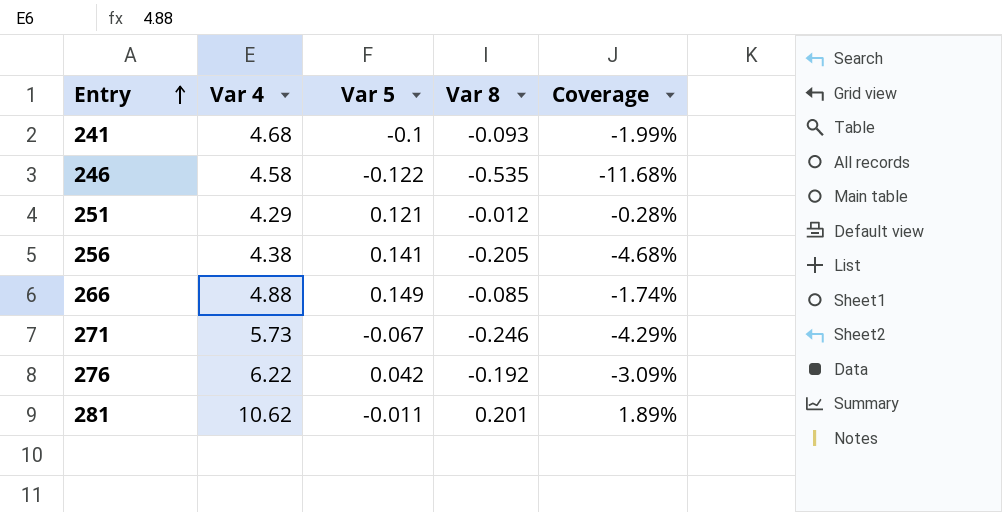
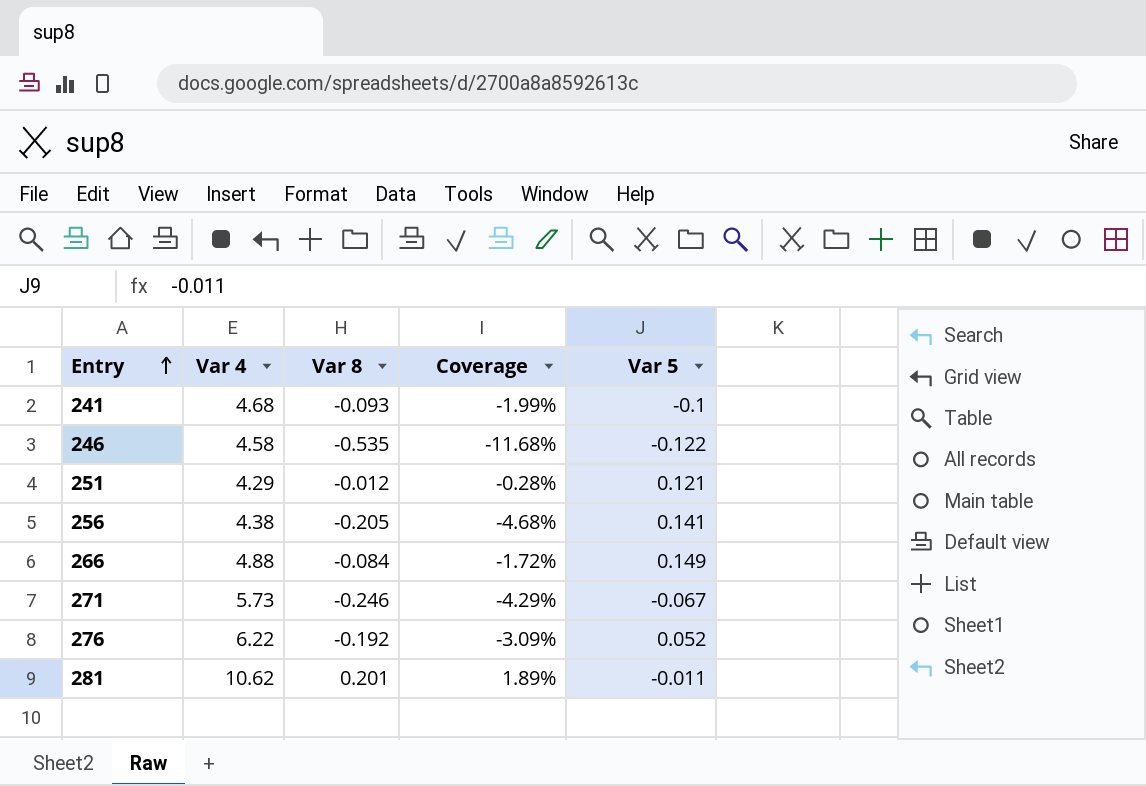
column Var 5 | position: 3 -> 5
266 | Var 8: -0.085 -> -0.084
266 | Coverage: -1.74% -> -1.72%
276 | Var 5: 0.042 -> 0.052

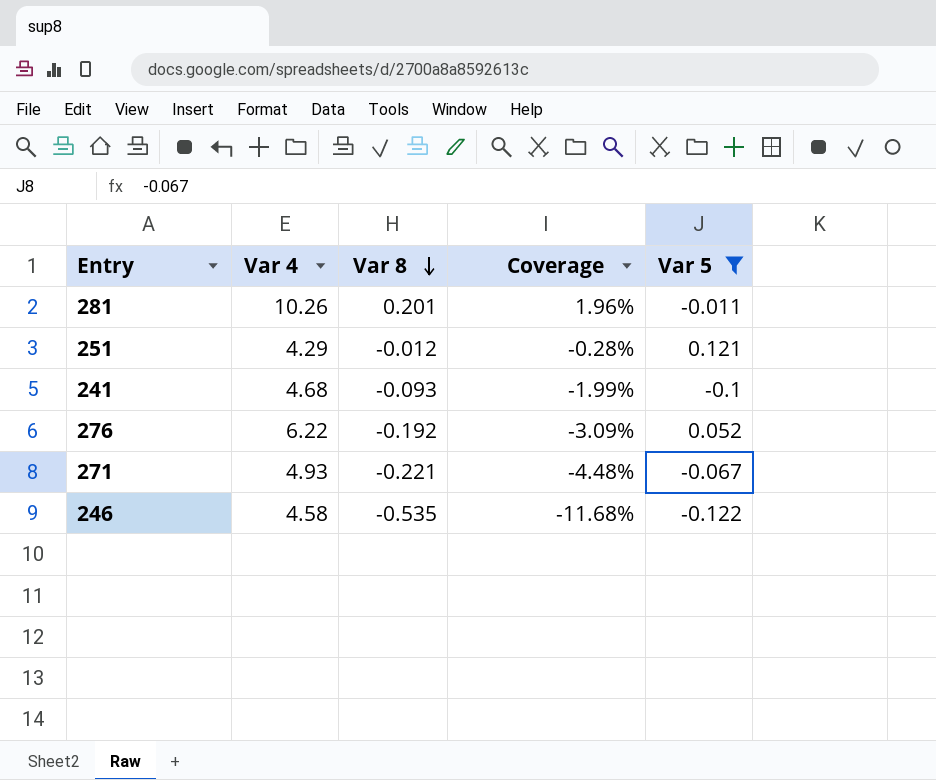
filter: none -> Var 5 <= 0.121
row order: Entry ascending -> Var 8 descending
281 | Var 4: 10.62 -> 10.26
281 | Coverage: 1.89% -> 1.96%
271 | Var 4: 5.73 -> 4.93
271 | Var 8: -0.246 -> -0.221
271 | Coverage: -4.29% -> -4.48%

